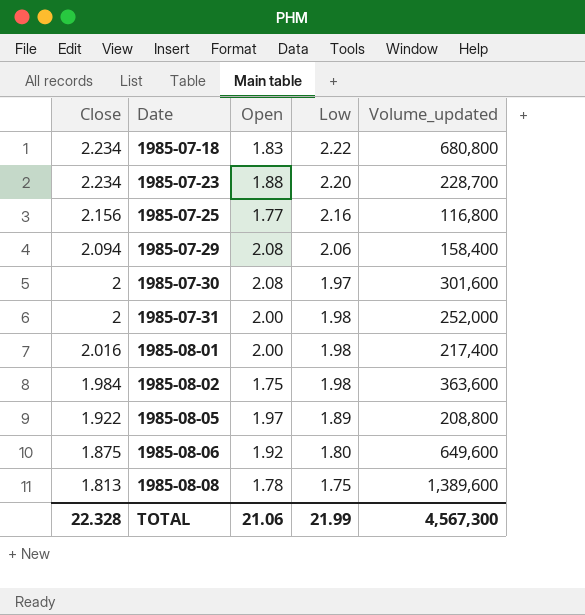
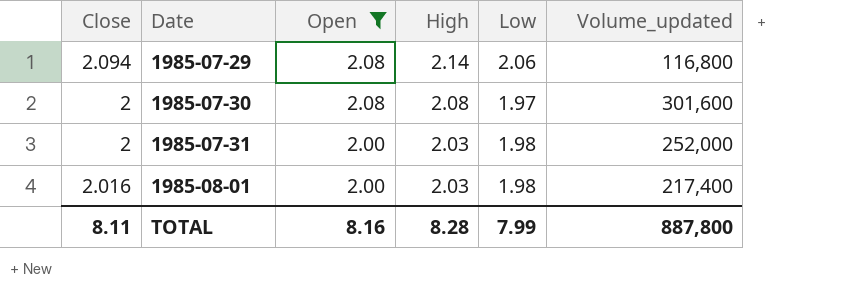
filter: none -> Open >= 2.00
column High | position: none -> 4
1985-07-29 | Volume_updated: 158,400 -> 116,800
TOTAL | Close: 22.328 -> 8.11
TOTAL | Open: 21.06 -> 8.16
TOTAL | Low: 21.99 -> 7.99
TOTAL | Volume_updated: 4,567,300 -> 887,800

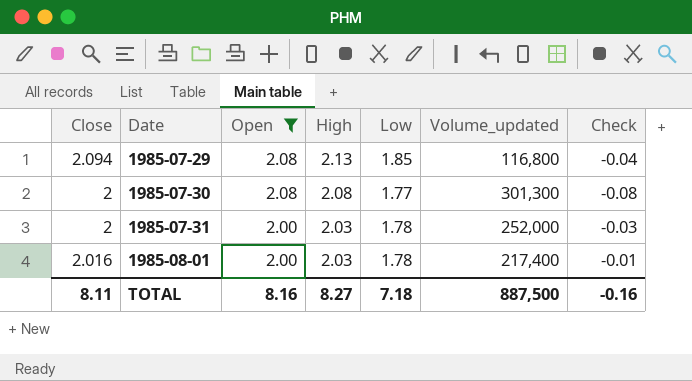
column Check | formula: none -> [Close] - [High]
1985-07-29 | High: 2.14 -> 2.13
1985-07-29 | Low: 2.06 -> 1.85
1985-07-30 | Low: 1.97 -> 1.77
1985-07-30 | Volume_updated: 301,600 -> 301,300
1985-07-31 | Low: 1.98 -> 1.78
1985-08-01 | Low: 1.98 -> 1.78
TOTAL | High: 8.28 -> 8.27
TOTAL | Low: 7.99 -> 7.18
TOTAL | Volume_updated: 887,800 -> 887,500

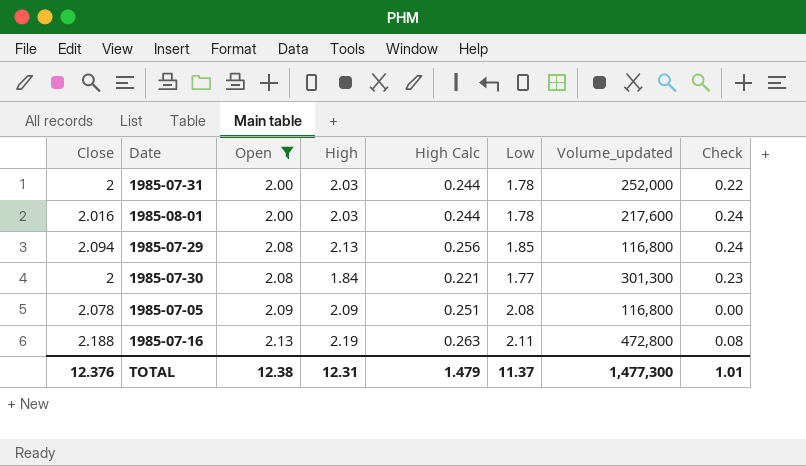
row order: Date ascending -> Open ascending
column High Calc | formula: none -> [High] * 0.12
column Check | formula: [Close] - [High] -> [Close] - [Low]
1985-08-01 | Volume_updated: 217,400 -> 217,600
1985-07-30 | High: 2.08 -> 1.84
row 1985-07-05: none -> 2.078 | 2.09 | 2.09 | 0.251 | 2.08 | 116,800 | 0.00
row 1985-07-16: none -> 2.188 | 2.13 | 2.19 | 0.263 | 2.11 | 472,800 | 0.08
TOTAL | Close: 8.11 -> 12.376
TOTAL | Open: 8.16 -> 12.38
TOTAL | High: 8.27 -> 12.31
TOTAL | Low: 7.18 -> 11.37
TOTAL | Volume_updated: 887,500 -> 1,477,300
TOTAL | Check: -0.16 -> 1.01

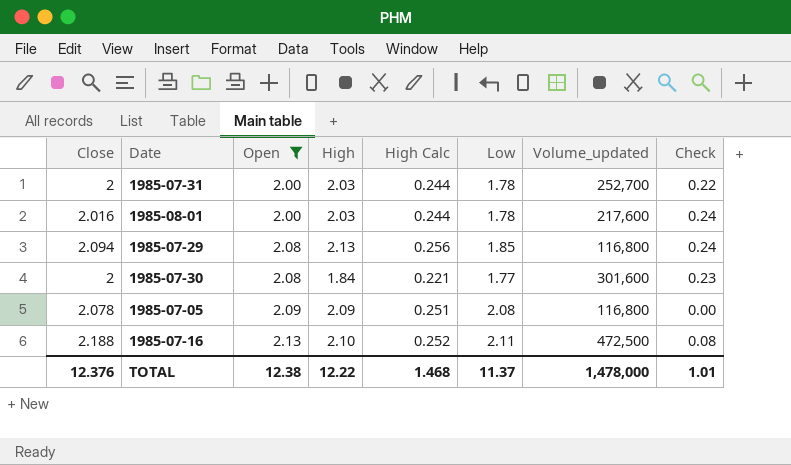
1985-07-31 | Volume_updated: 252,000 -> 252,700
1985-07-30 | Volume_updated: 301,300 -> 301,600
1985-07-16 | High: 2.19 -> 2.10
1985-07-16 | High Calc: 0.263 -> 0.252
1985-07-16 | Volume_updated: 472,800 -> 472,500
TOTAL | High: 12.31 -> 12.22
TOTAL | High Calc: 1.479 -> 1.468
TOTAL | Volume_updated: 1,477,300 -> 1,478,000

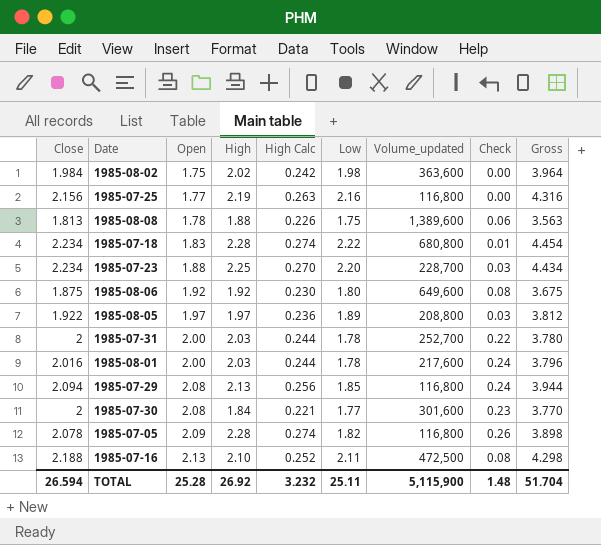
filter: Open >= 2.00 -> none
column Gross | formula: none -> [Close] + [Low]
1985-07-05 | High: 2.09 -> 2.28
1985-07-05 | High Calc: 0.251 -> 0.274
1985-07-05 | Low: 2.08 -> 1.82
1985-07-05 | Check: 0.00 -> 0.26
TOTAL | Close: 12.376 -> 26.594
TOTAL | Open: 12.38 -> 25.28
TOTAL | High: 12.22 -> 26.92
TOTAL | High Calc: 1.468 -> 3.232
TOTAL | Low: 11.37 -> 25.11
TOTAL | Volume_updated: 1,478,000 -> 5,115,900
TOTAL | Check: 1.01 -> 1.48

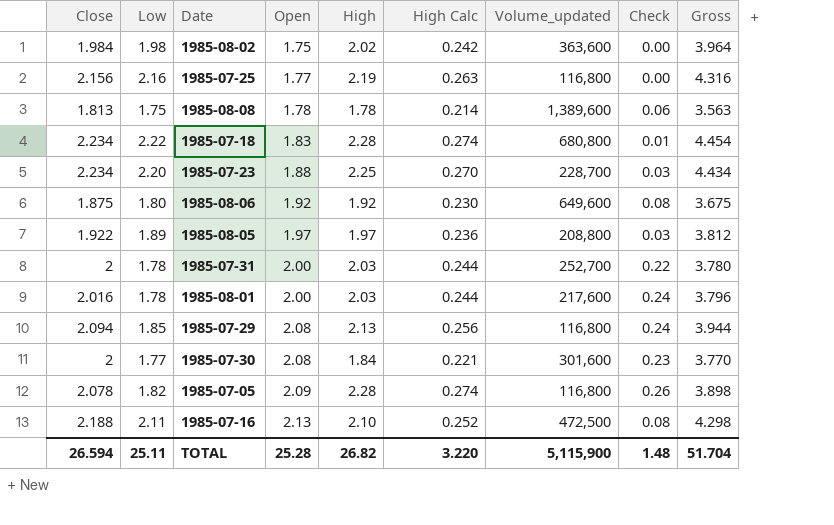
column Low | position: 6 -> 2
1985-08-08 | High: 1.88 -> 1.78
1985-08-08 | High Calc: 0.226 -> 0.214
TOTAL | High: 26.92 -> 26.82
TOTAL | High Calc: 3.232 -> 3.220

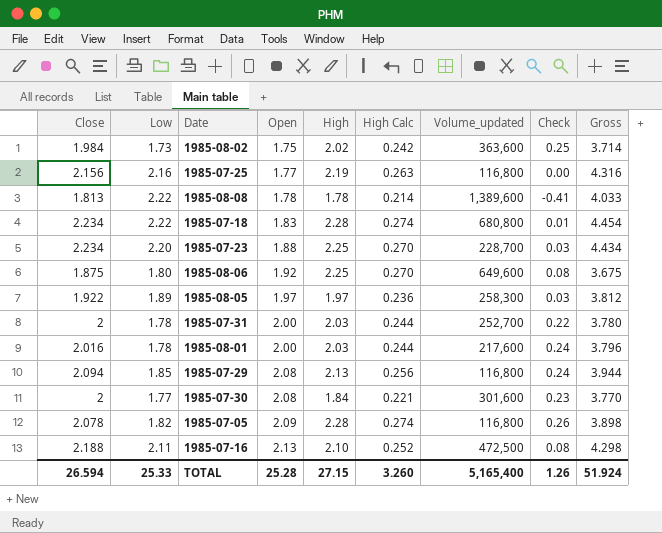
1985-08-02 | Low: 1.98 -> 1.73
1985-08-02 | Check: 0.00 -> 0.25
1985-08-02 | Gross: 3.964 -> 3.714
1985-08-08 | Low: 1.75 -> 2.22
1985-08-08 | Check: 0.06 -> -0.41
1985-08-08 | Gross: 3.563 -> 4.033
1985-08-06 | High: 1.92 -> 2.25
1985-08-06 | High Calc: 0.230 -> 0.270
1985-08-05 | Volume_updated: 208,800 -> 258,300
TOTAL | Low: 25.11 -> 25.33
TOTAL | High: 26.82 -> 27.15
TOTAL | High Calc: 3.220 -> 3.260
TOTAL | Volume_updated: 5,115,900 -> 5,165,400
TOTAL | Check: 1.48 -> 1.26
TOTAL | Gross: 51.704 -> 51.924

